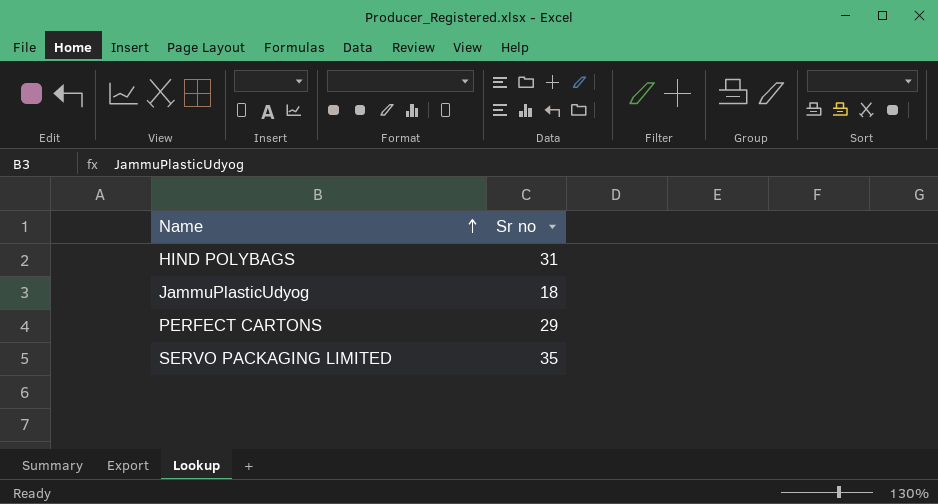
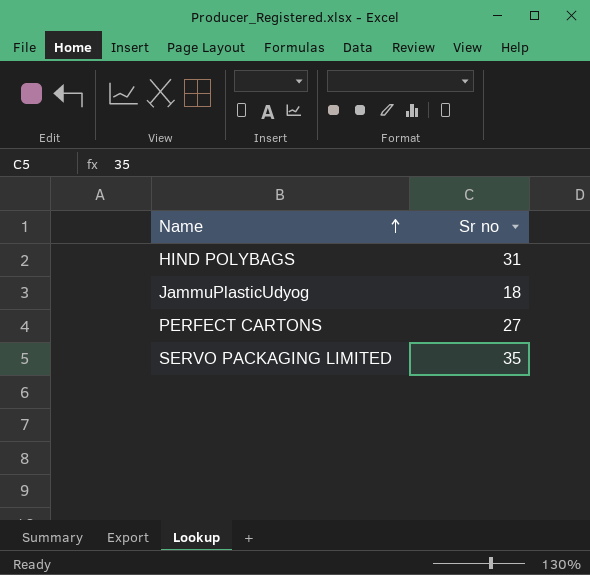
PERFECT CARTONS | Sr no: 29 -> 27

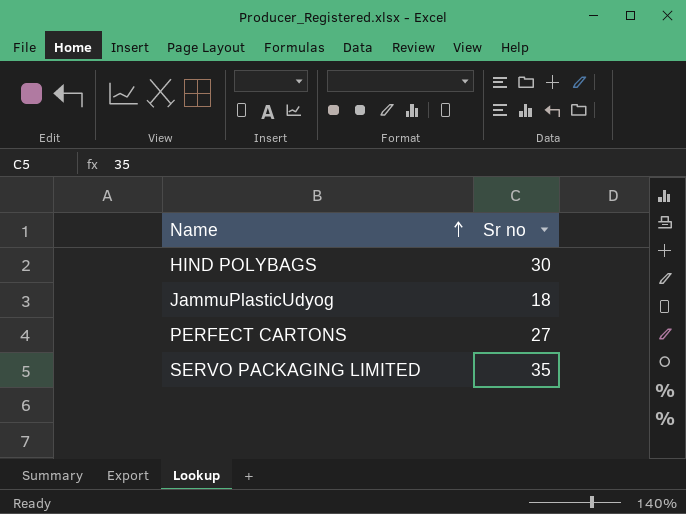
HIND POLYBAGS | Sr no: 31 -> 30

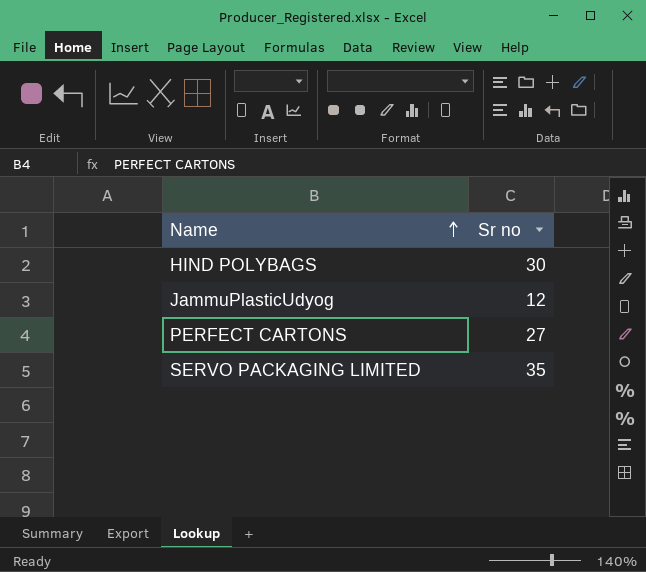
JammuPlasticUdyog | Sr no: 18 -> 12

